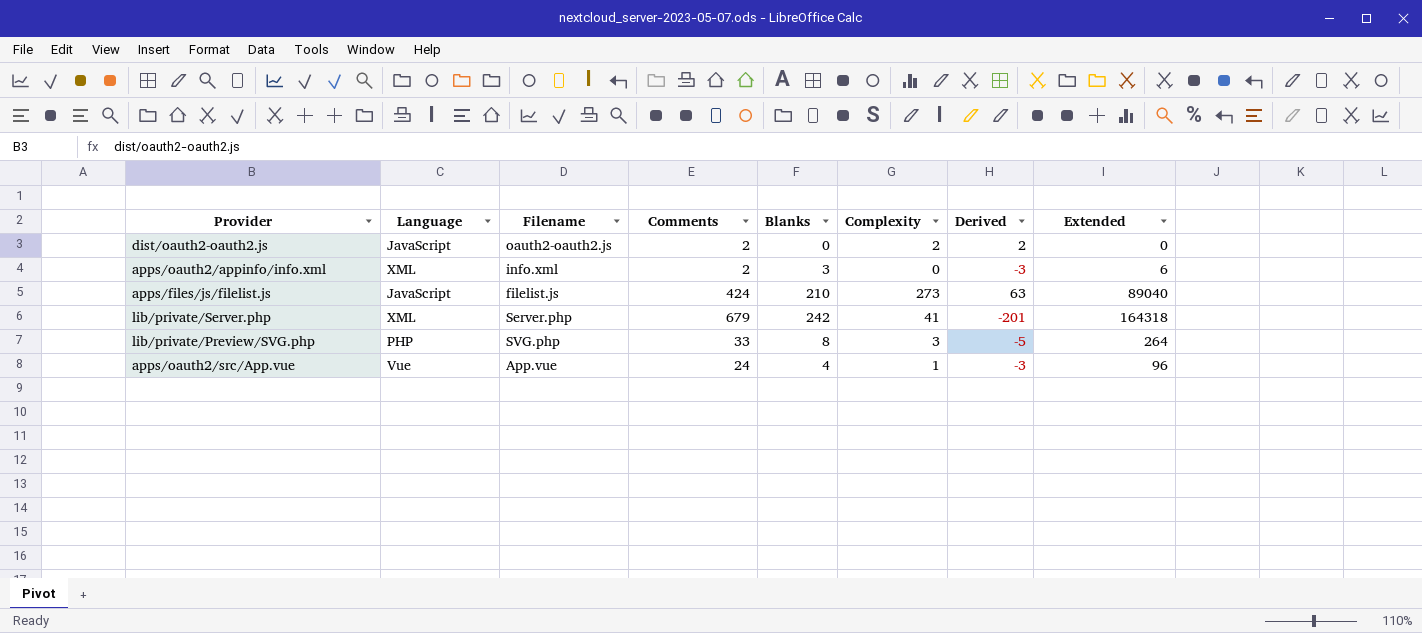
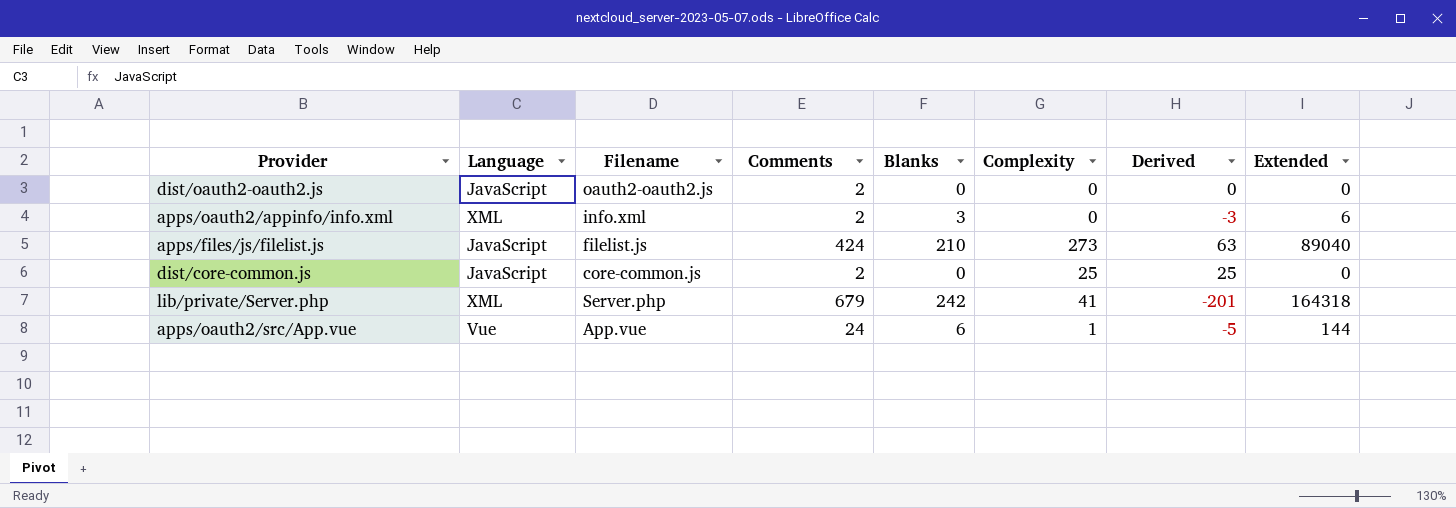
row lib/private/Preview/SVG.php: PHP | SVG.php | 33 | 8 | 3 | -5 | 264 -> none
dist/oauth2-oauth2.js | Complexity: 2 -> 0
dist/oauth2-oauth2.js | Derived: 2 -> 0
row dist/core-common.js: none -> JavaScript | core-common.js | 2 | 0 | 25 | 25 | 0
apps/oauth2/src/App.vue | Blanks: 4 -> 6
apps/oauth2/src/App.vue | Derived: -3 -> -5
apps/oauth2/src/App.vue | Extended: 96 -> 144

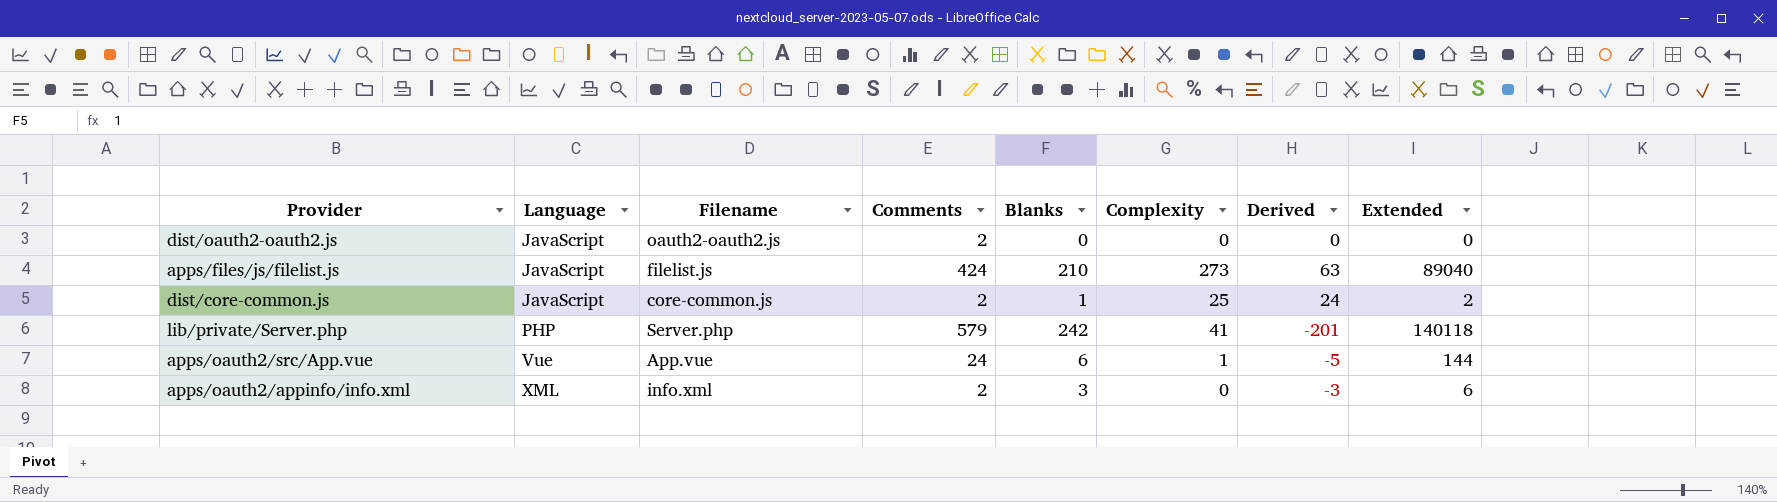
row order: none -> Language ascending
dist/core-common.js | Blanks: 0 -> 1
dist/core-common.js | Derived: 25 -> 24
dist/core-common.js | Extended: 0 -> 2
lib/private/Server.php | Language: XML -> PHP
lib/private/Server.php | Comments: 679 -> 579
lib/private/Server.php | Extended: 164318 -> 140118

